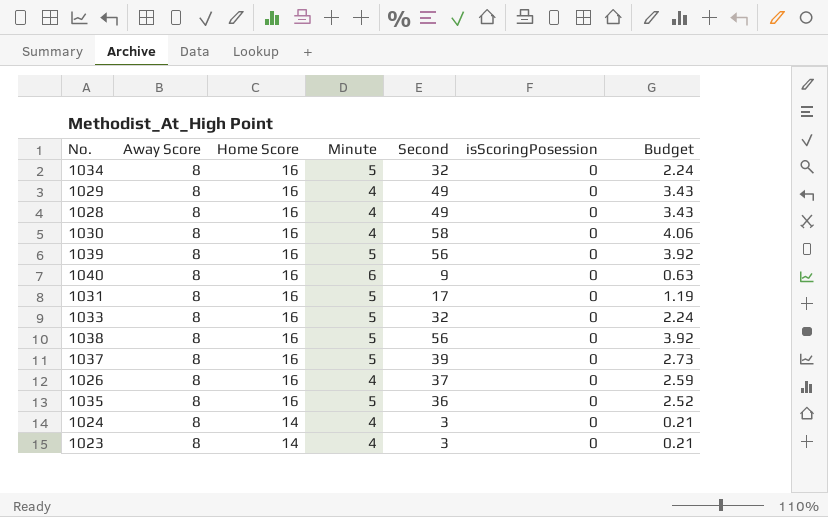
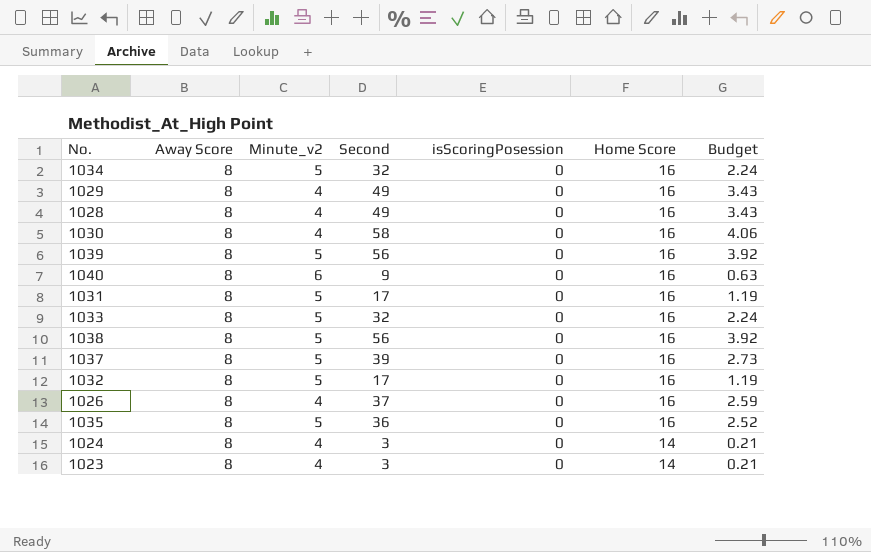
column name: Minute -> Minute_v2
column Home Score | position: 3 -> 6
row 1032: none -> 8 | 5 | 17 | 0 | 16 | 1.19

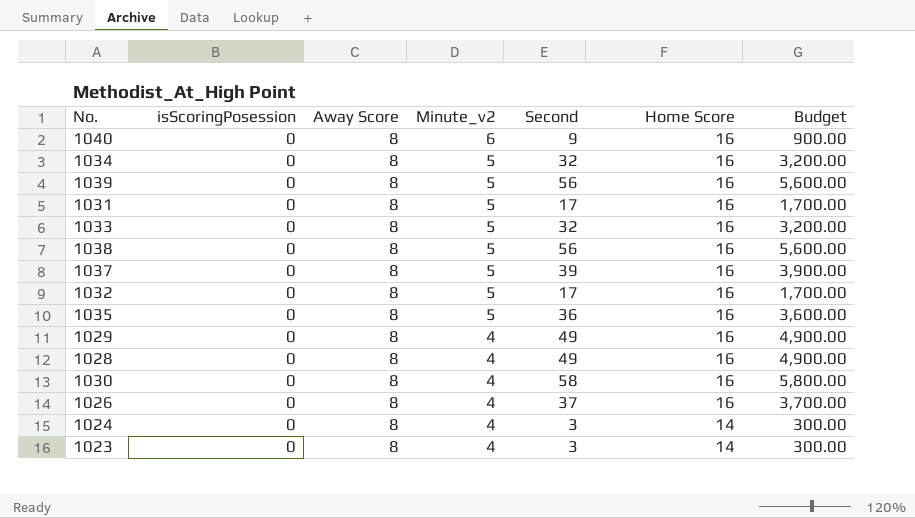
row order: Home Score descending -> Minute_v2 descending
column isScoringPosession | position: 5 -> 2
column Budget | formula: [Second] * 0.07 -> [Second] * 100

